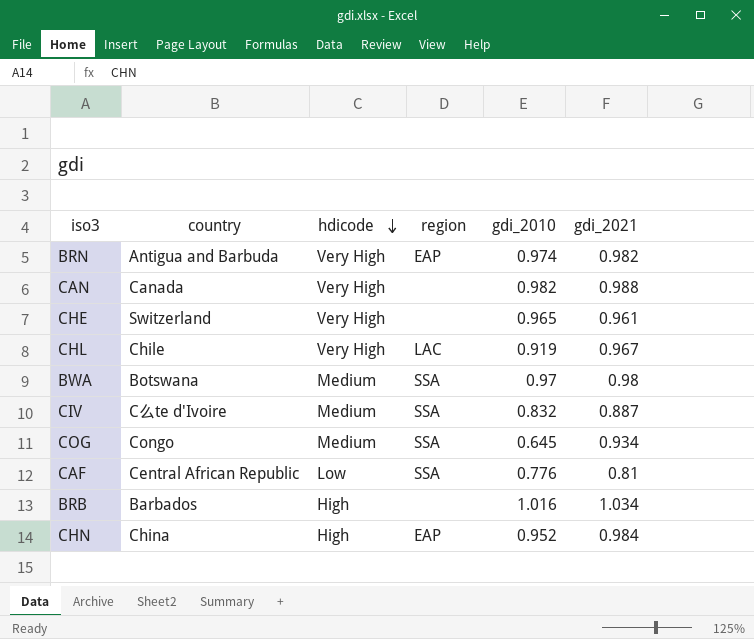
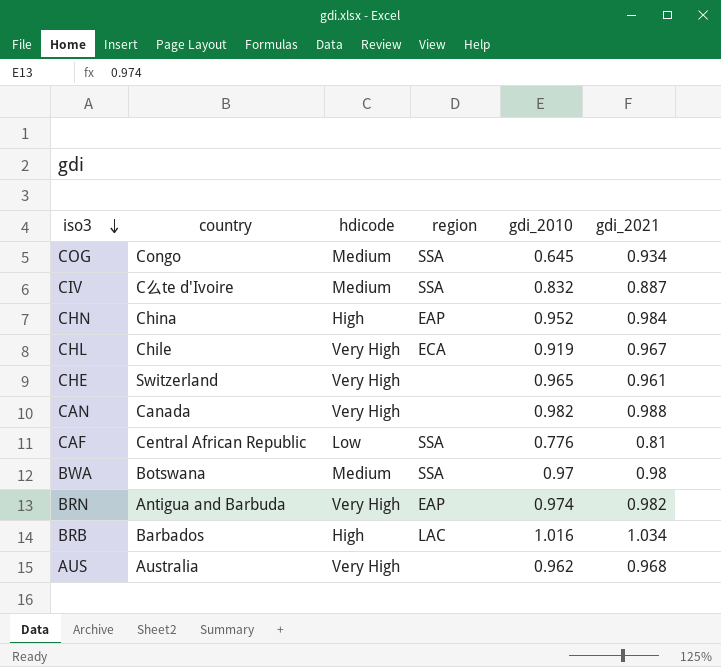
row order: hdicode descending -> iso3 descending
CHL | region: LAC -> ECA
BRB | region: none -> LAC
row AUS: none -> Australia | Very High | none | 0.962 | 0.968

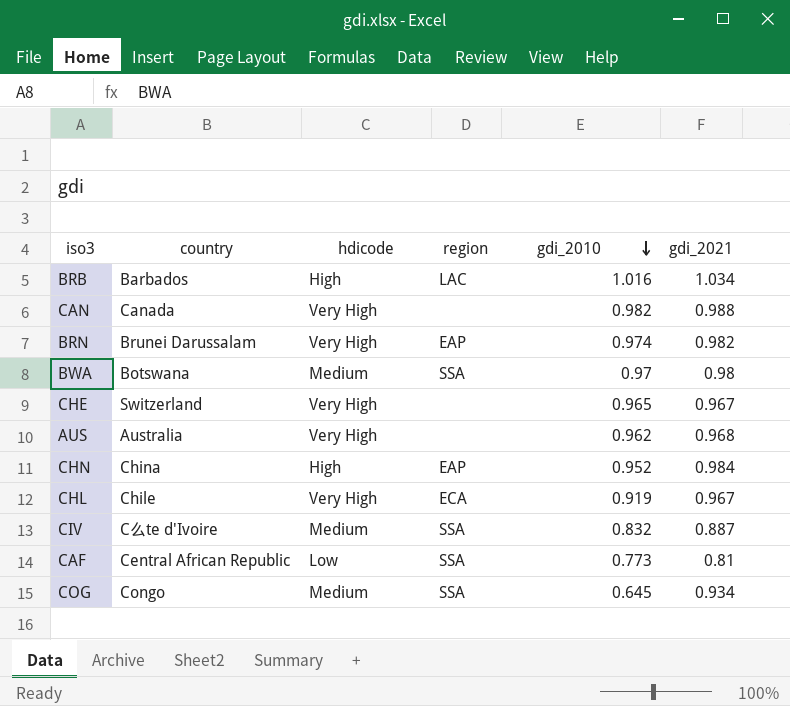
row order: iso3 descending -> gdi_2010 descending
BRN | country: Antigua and Barbuda -> Brunei Darussalam
CHE | gdi_2021: 0.961 -> 0.967
CAF | gdi_2010: 0.776 -> 0.773

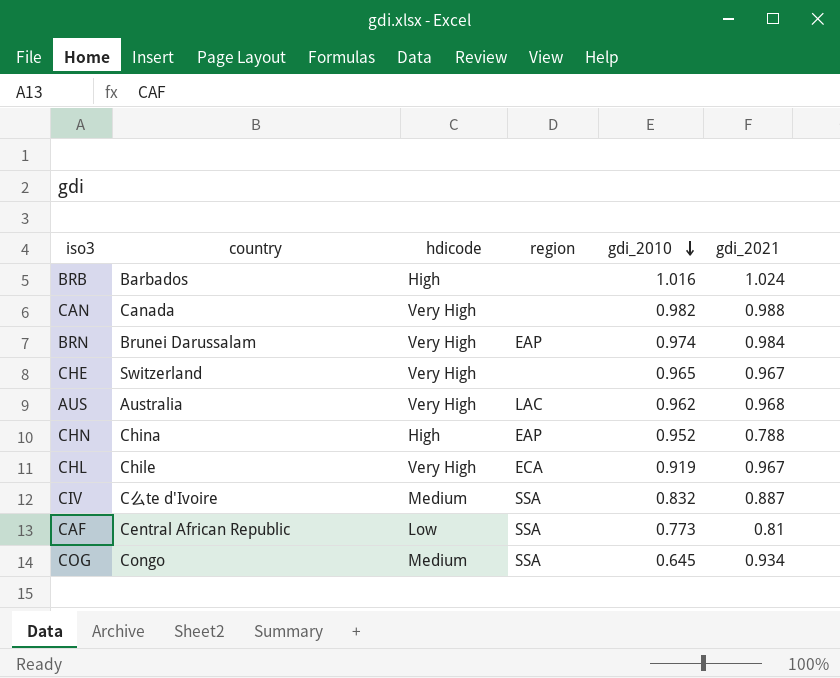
row BWA: Botswana | Medium | SSA | 0.97 | 0.98 -> none
BRB | region: LAC -> none
BRB | gdi_2021: 1.034 -> 1.024
BRN | gdi_2021: 0.982 -> 0.984
AUS | region: none -> LAC
CHN | gdi_2021: 0.984 -> 0.788

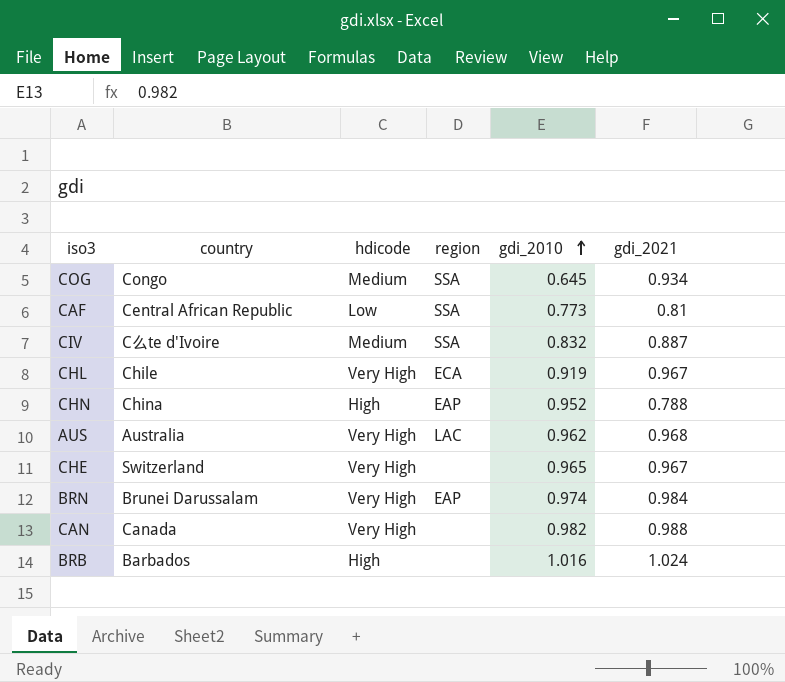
row order: gdi_2010 descending -> gdi_2010 ascending

